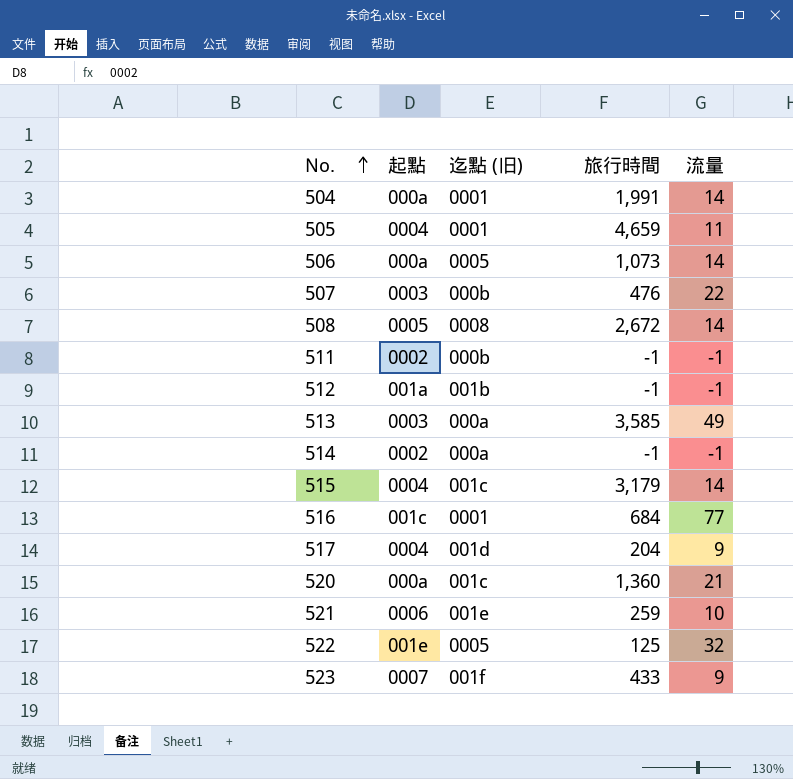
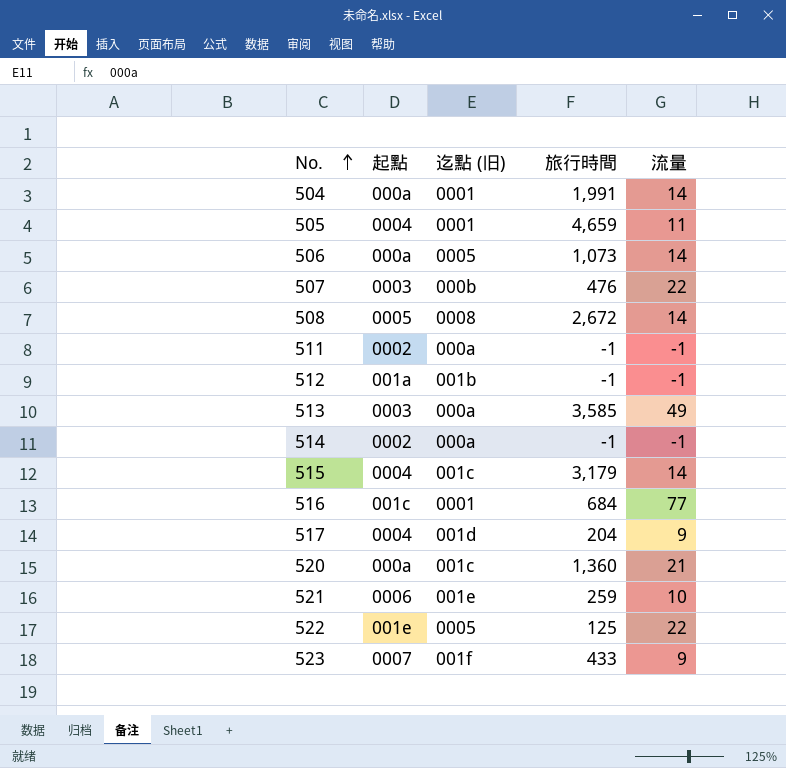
511 | 迄點 (旧): 000b -> 000a
522 | 流量: 32 -> 22

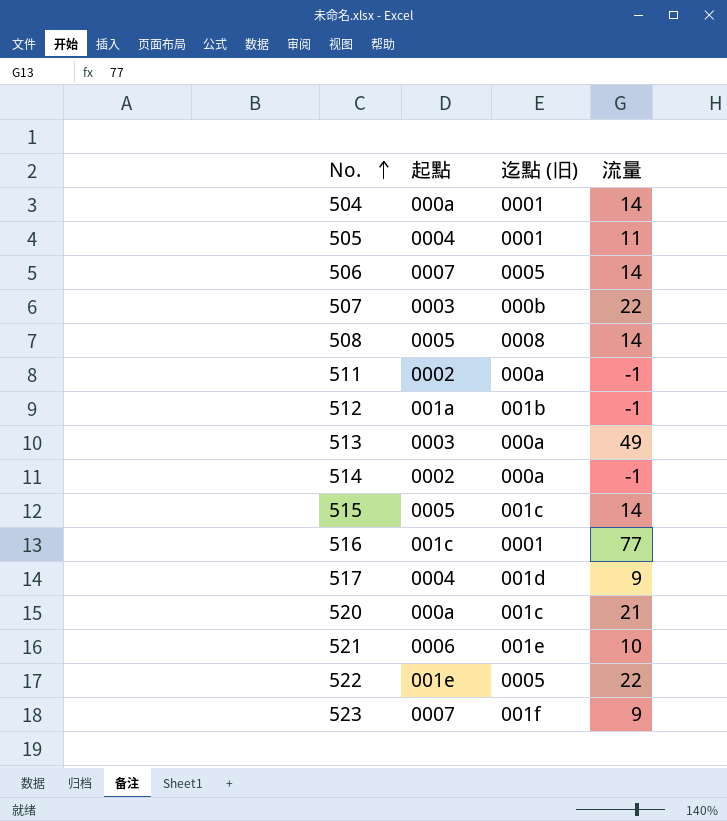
column 旅行時間 | position: 4 -> none
506 | 起點: 000a -> 0007
515 | 起點: 0004 -> 0005

